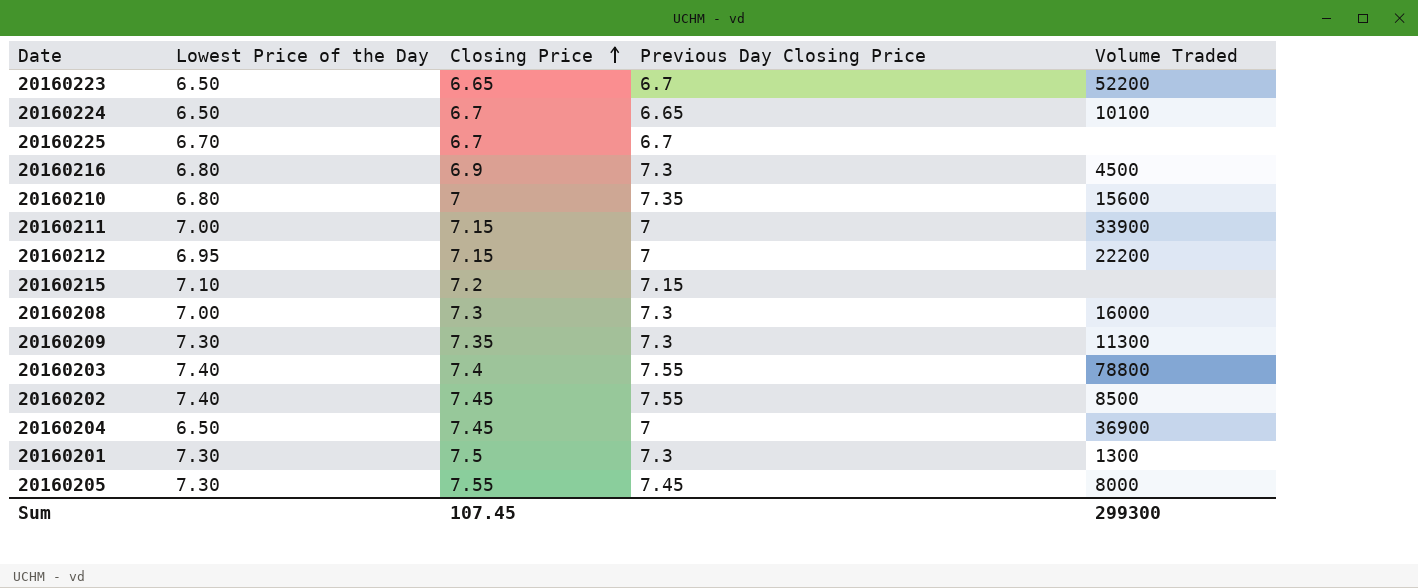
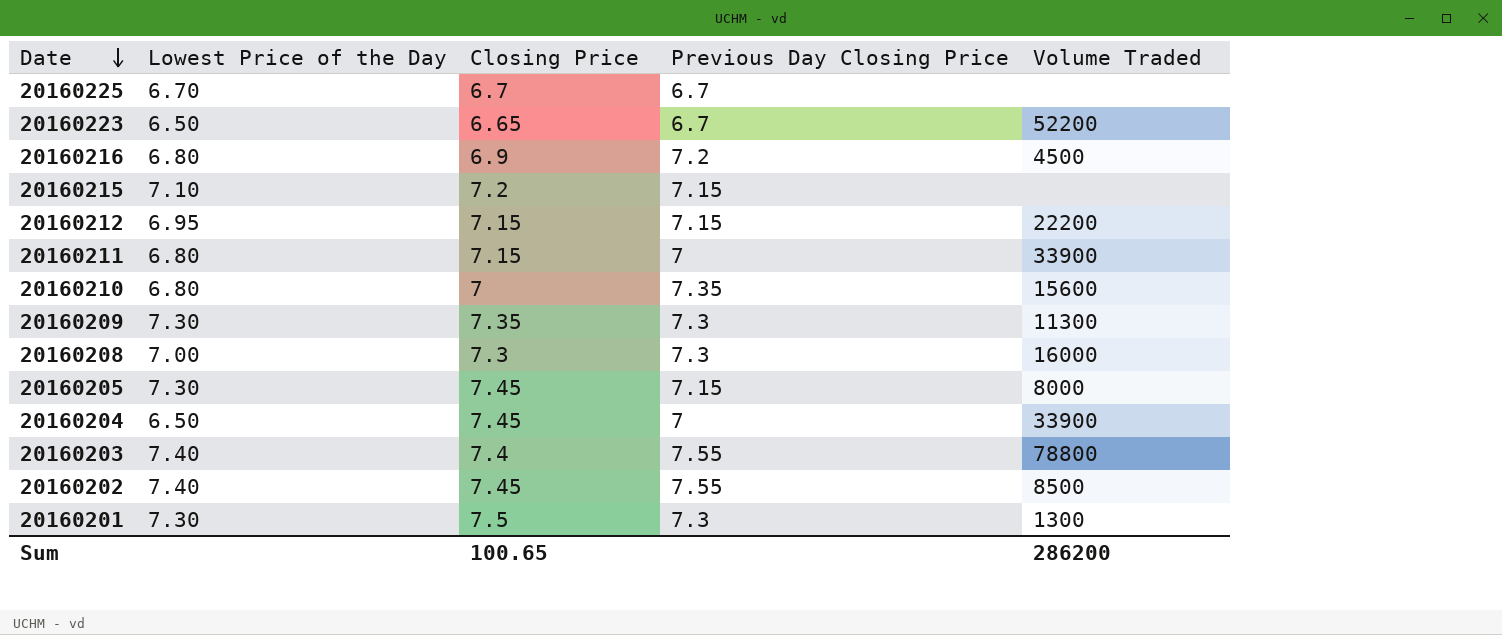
row order: Closing Price ascending -> Date descending
row 20160224: 6.50 | 6.7 | 6.65 | 10100 -> none
20160216 | Previous Day Closing Price: 7.3 -> 7.2
20160212 | Previous Day Closing Price: 7 -> 7.15
20160211 | Lowest Price of the Day: 7.00 -> 6.80
20160205 | Closing Price: 7.55 -> 7.45
20160205 | Previous Day Closing Price: 7.45 -> 7.15
20160204 | Volume Traded: 36900 -> 33900
Sum | Closing Price: 107.45 -> 100.65
Sum | Volume Traded: 299300 -> 286200

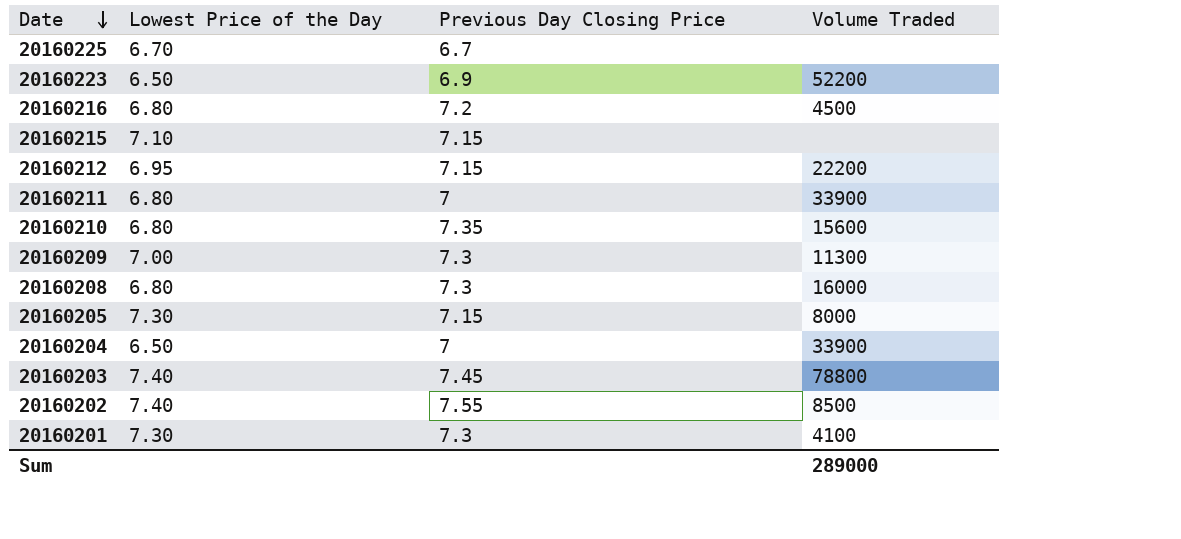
column Closing Price | position: 3 -> none
20160223 | Previous Day Closing Price: 6.7 -> 6.9
20160209 | Lowest Price of the Day: 7.30 -> 7.00
20160208 | Lowest Price of the Day: 7.00 -> 6.80
20160203 | Previous Day Closing Price: 7.55 -> 7.45
20160201 | Volume Traded: 1300 -> 4100
Sum | Volume Traded: 286200 -> 289000

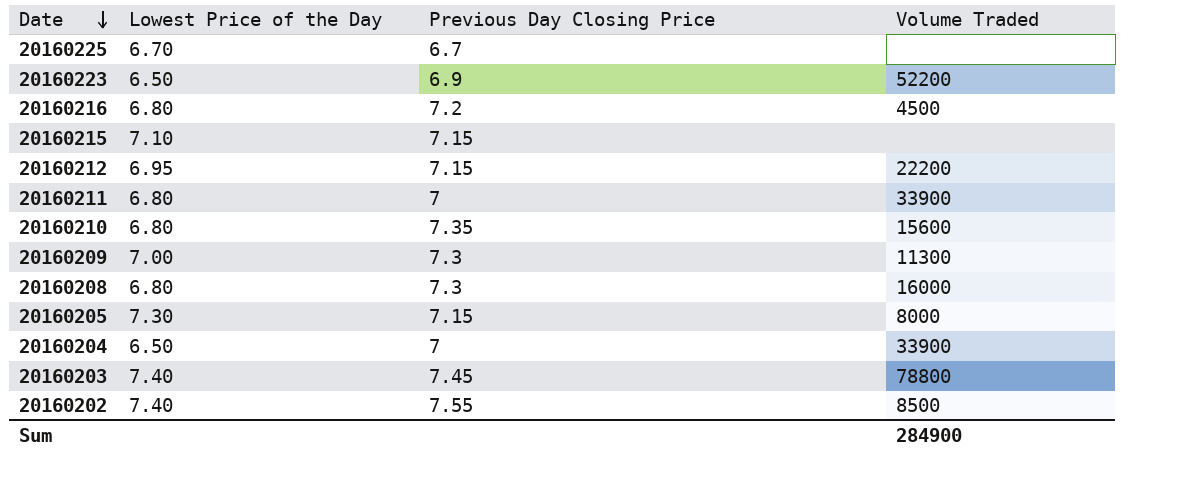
row 20160201: 7.30 | 7.3 | 4100 -> none
Sum | Volume Traded: 289000 -> 284900

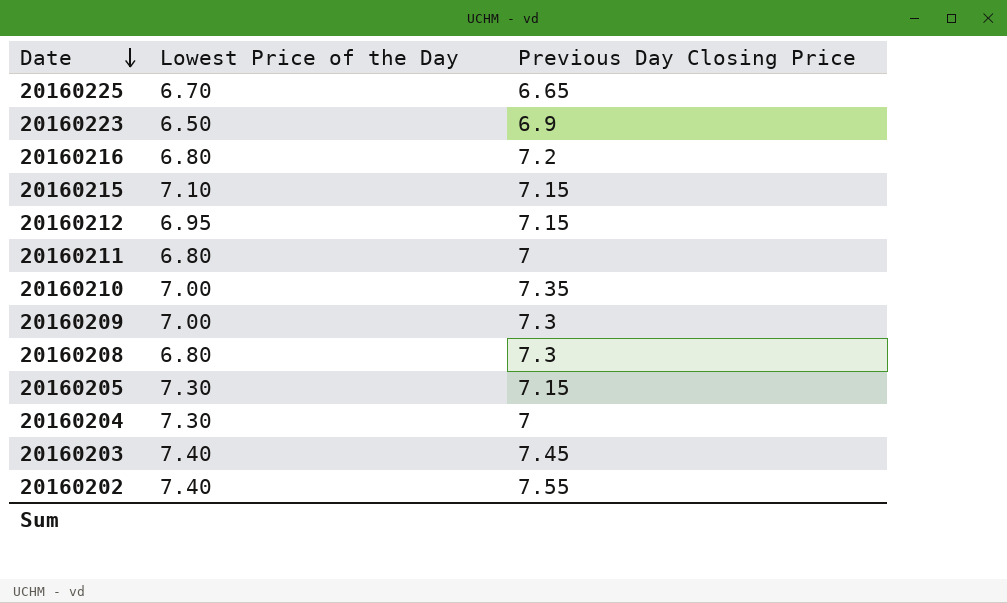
column Volume Traded | position: 4 -> none
20160225 | Previous Day Closing Price: 6.7 -> 6.65
20160210 | Lowest Price of the Day: 6.80 -> 7.00
20160204 | Lowest Price of the Day: 6.50 -> 7.30

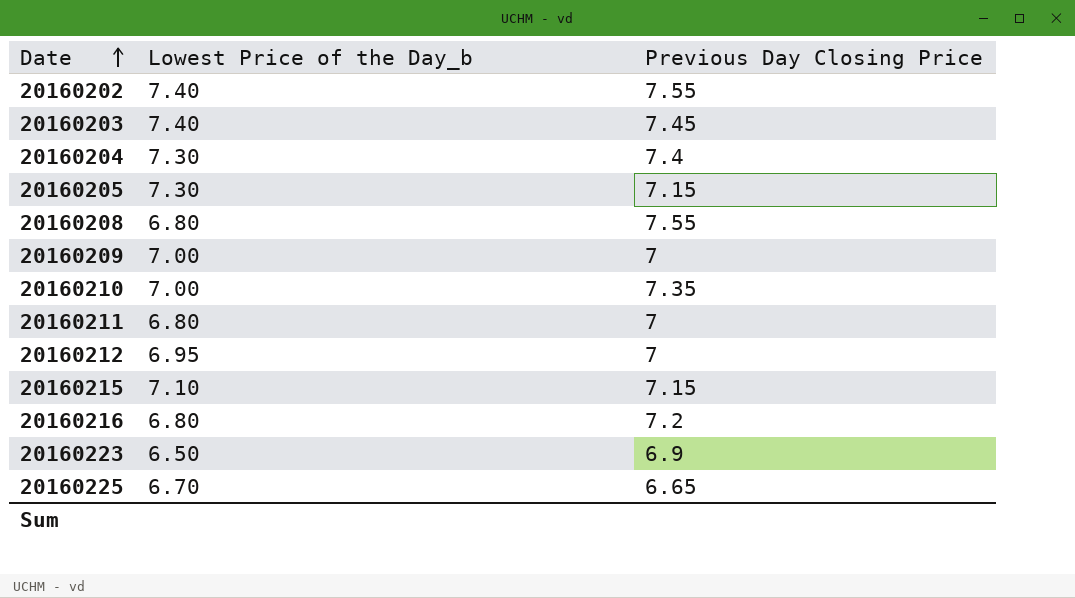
row order: Date descending -> Date ascending
column name: Lowest Price of the Day -> Lowest Price of the Day_b
20160204 | Previous Day Closing Price: 7 -> 7.4
20160208 | Previous Day Closing Price: 7.3 -> 7.55
20160209 | Previous Day Closing Price: 7.3 -> 7
20160212 | Previous Day Closing Price: 7.15 -> 7

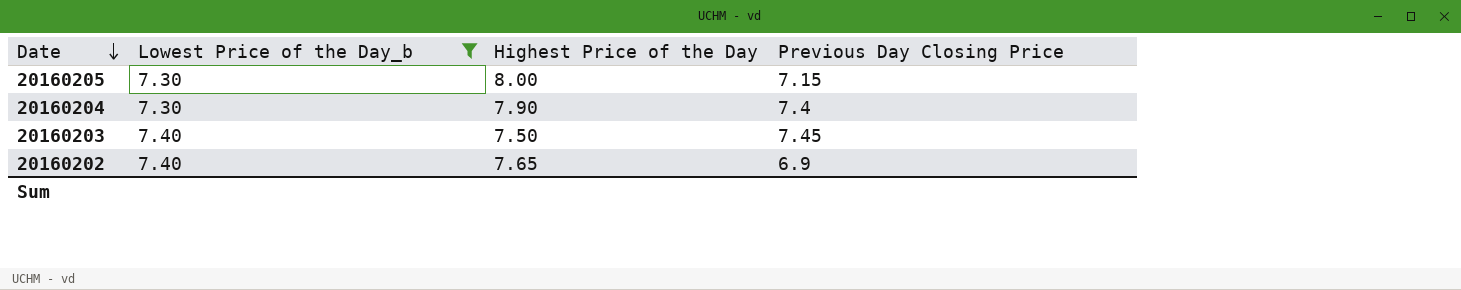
filter: none -> Lowest Price of the Day_b >= 7.30
row order: Date ascending -> Date descending
column Highest Price of the Day | position: none -> 3
20160202 | Previous Day Closing Price: 7.55 -> 6.9

